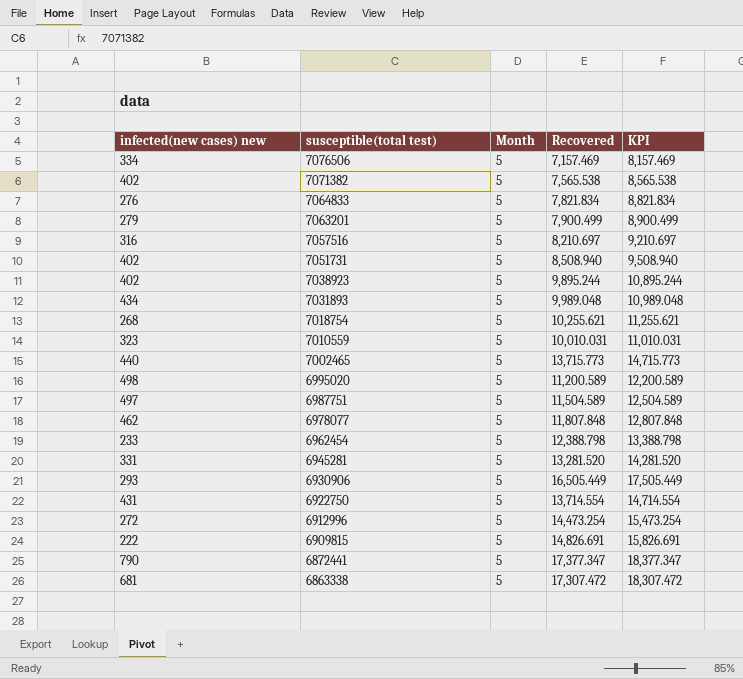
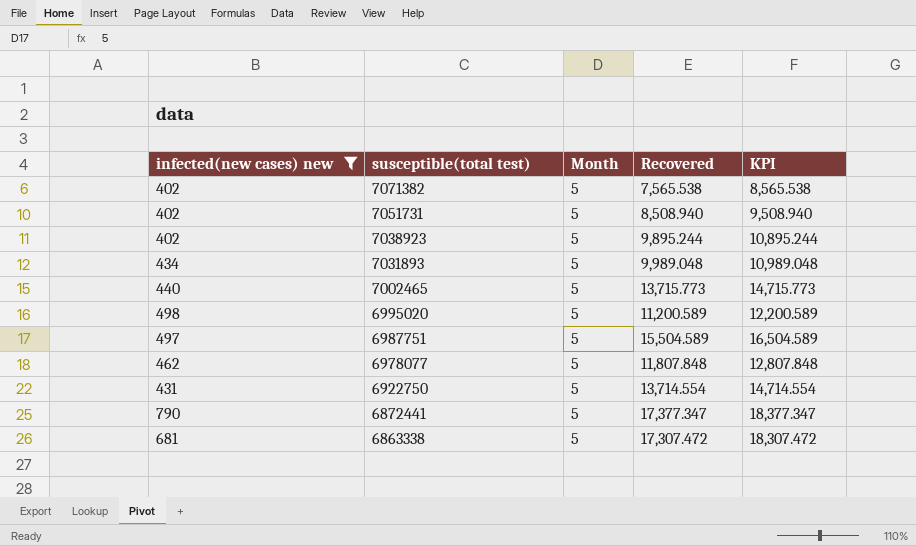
filter: none -> infected(new cases) new >= 402
6987751 | Recovered: 11,504.589 -> 15,504.589
6987751 | KPI: 12,504.589 -> 16,504.589

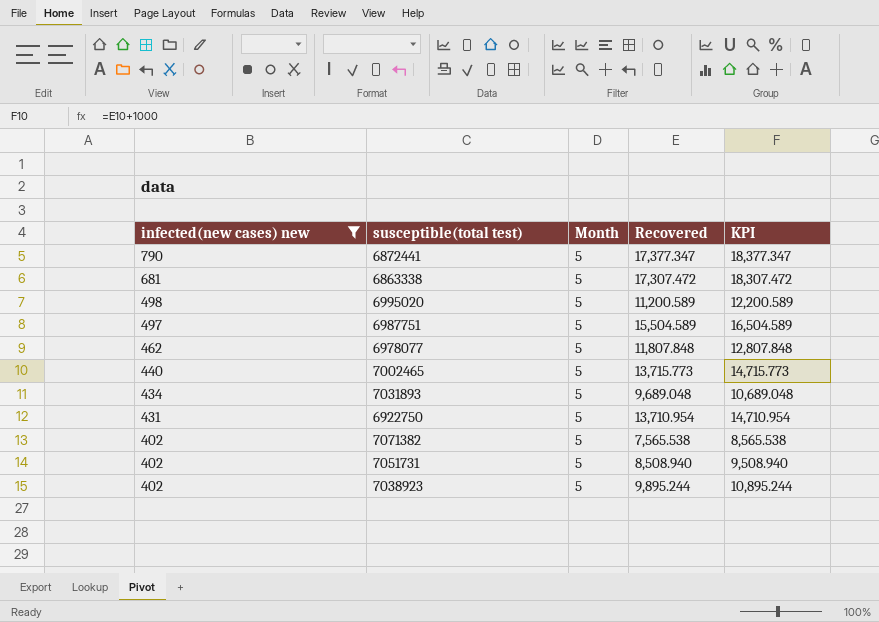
row order: susceptible(total test) descending -> infected(new cases) new descending
7031893 | Recovered: 9,989.048 -> 9,689.048
7031893 | KPI: 10,989.048 -> 10,689.048
6922750 | Recovered: 13,714.554 -> 13,710.954
6922750 | KPI: 14,714.554 -> 14,710.954

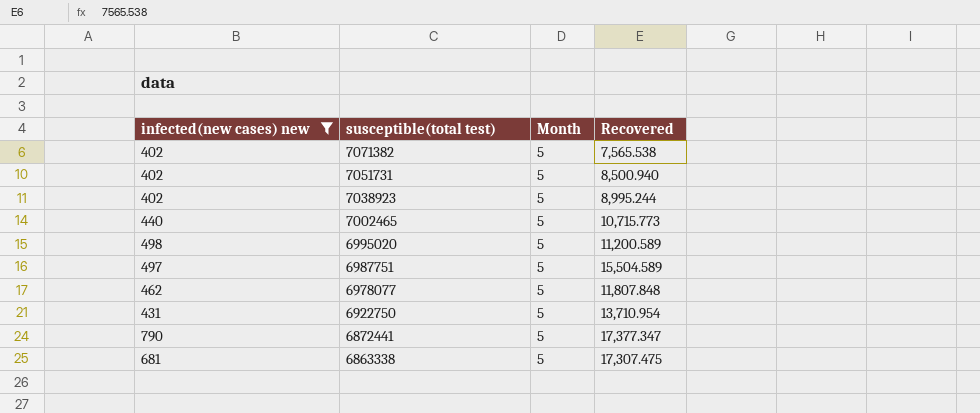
row order: infected(new cases) new descending -> susceptible(total test) descending
column KPI | formula: [Recovered] + 1000 -> none
row 7031893: 434 | 5 | 9,689.048 | 10,689.048 -> none
7051731 | Recovered: 8,508.940 -> 8,500.940
7038923 | Recovered: 9,895.244 -> 8,995.244
7002465 | Recovered: 13,715.773 -> 10,715.773
6863338 | Recovered: 17,307.472 -> 17,307.475

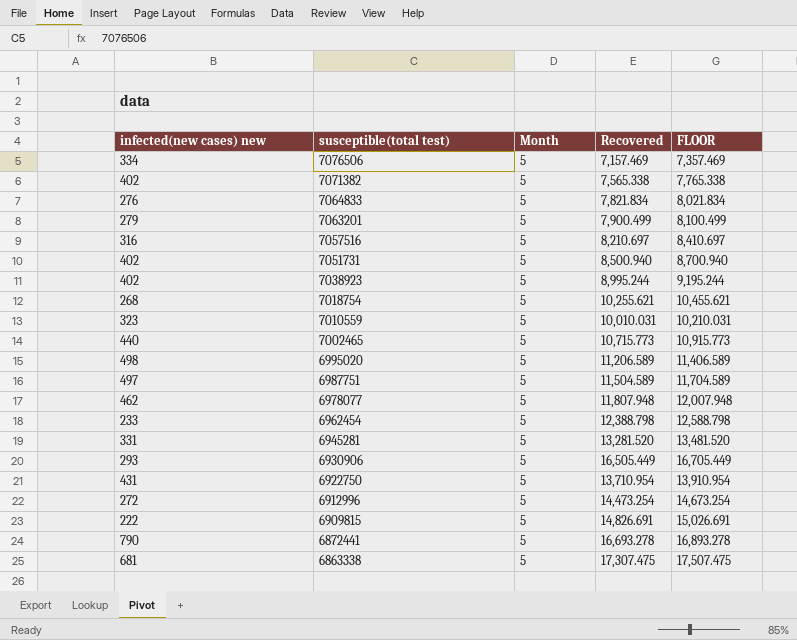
filter: infected(new cases) new >= 402 -> none
column FLOOR | formula: none -> [Recovered] + 200
7071382 | Recovered: 7,565.538 -> 7,565.338
6995020 | Recovered: 11,200.589 -> 11,206.589
6987751 | Recovered: 15,504.589 -> 11,504.589
6978077 | Recovered: 11,807.848 -> 11,807.948
6872441 | Recovered: 17,377.347 -> 16,693.278

